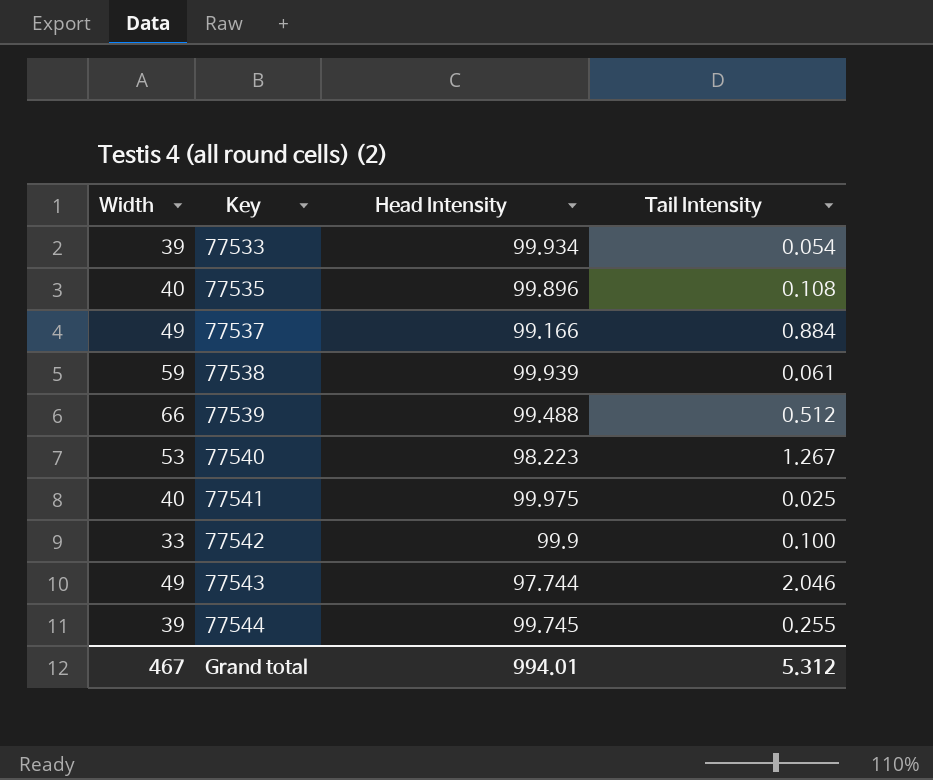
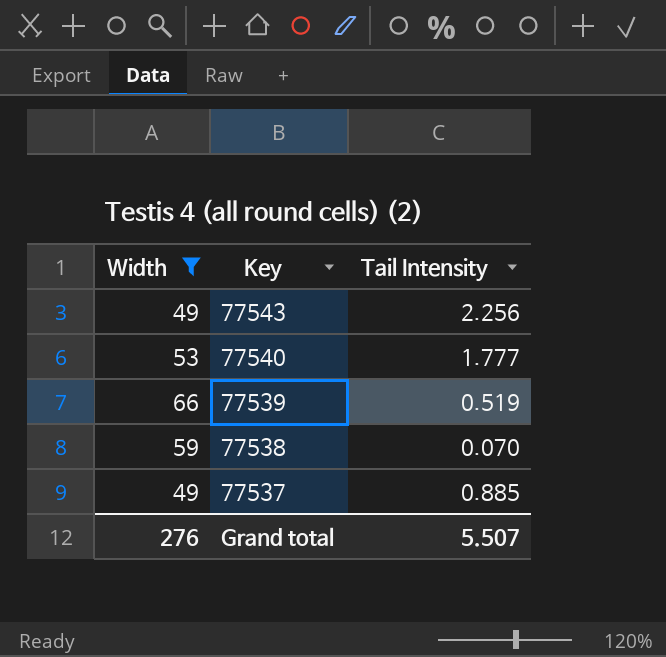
filter: none -> Width >= 49
row order: Key ascending -> Key descending
column Head Intensity | position: 3 -> none
77543 | Tail Intensity: 2.046 -> 2.256
77540 | Tail Intensity: 1.267 -> 1.777
77539 | Tail Intensity: 0.512 -> 0.519
77538 | Tail Intensity: 0.061 -> 0.070
77537 | Tail Intensity: 0.884 -> 0.885
Grand total | Width: 467 -> 276
Grand total | Tail Intensity: 5.312 -> 5.507

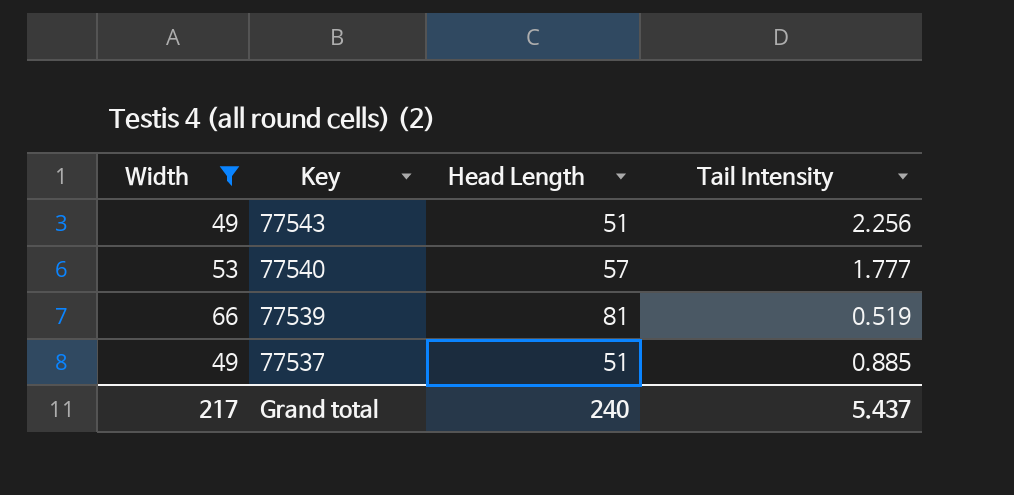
column Head Length | position: none -> 3
row 77538: 59 | 0.070 -> none
Grand total | Width: 276 -> 217
Grand total | Tail Intensity: 5.507 -> 5.437

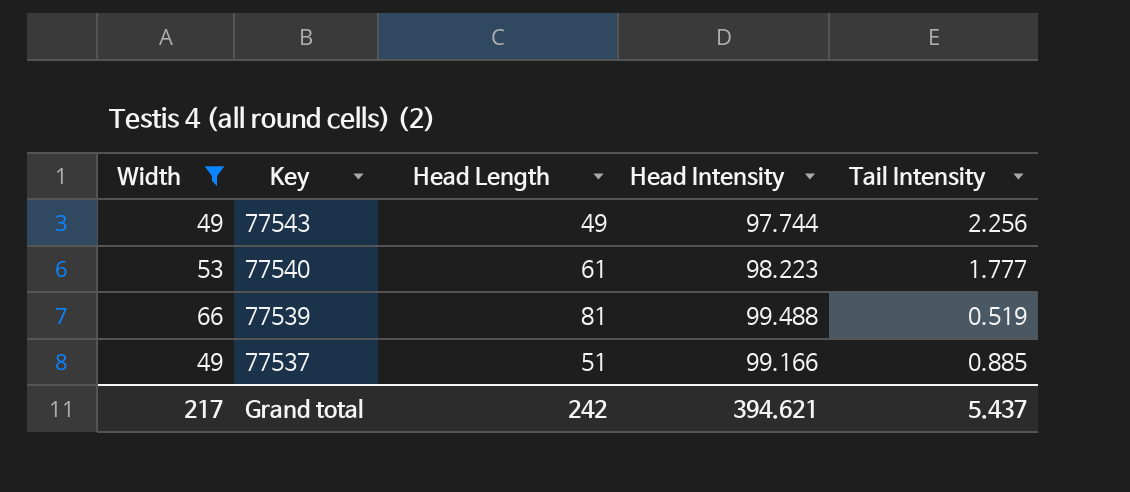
column Head Intensity | position: none -> 4
77543 | Head Length: 51 -> 49
77540 | Head Length: 57 -> 61
Grand total | Head Length: 240 -> 242

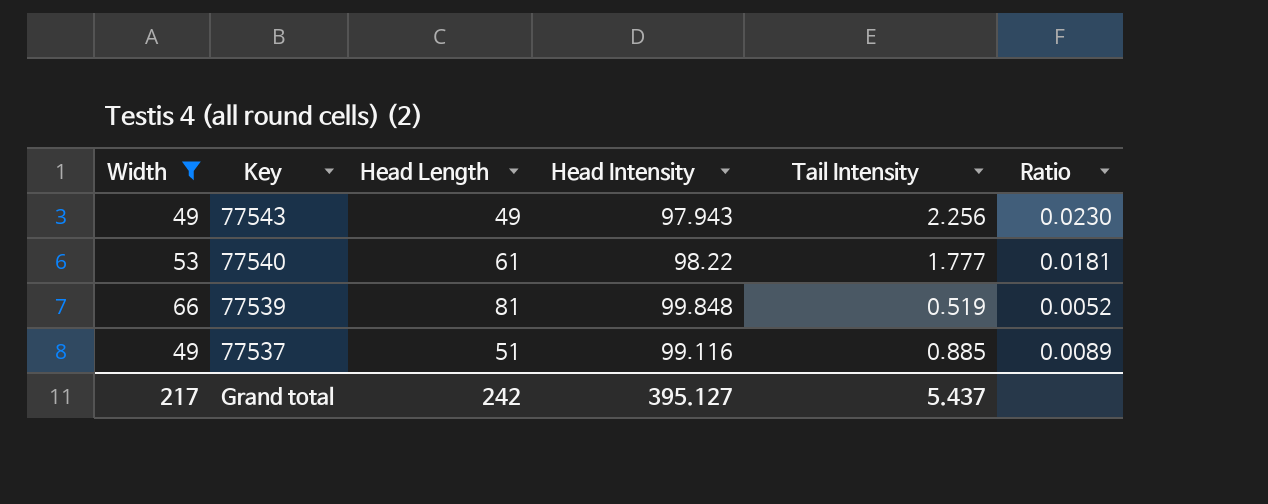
column Ratio | formula: none -> [Tail Intensity] / [Head Intensity]
77543 | Head Intensity: 97.744 -> 97.943
77540 | Head Intensity: 98.223 -> 98.22
77539 | Head Intensity: 99.488 -> 99.848
77537 | Head Intensity: 99.166 -> 99.116
Grand total | Head Intensity: 394.621 -> 395.127

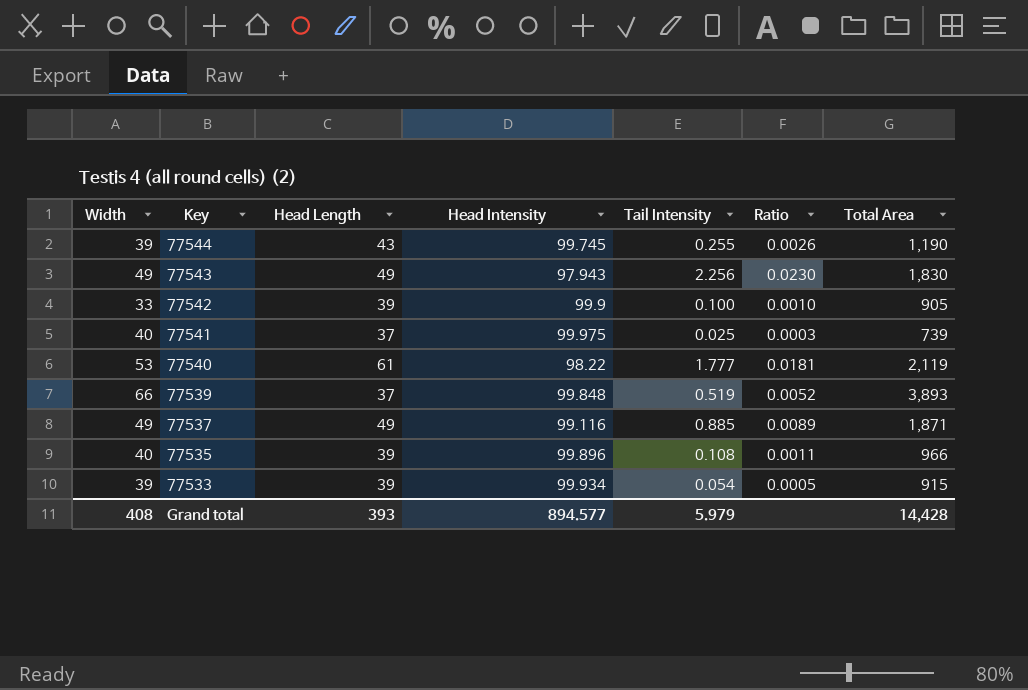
filter: Width >= 49 -> none
column Total Area | position: none -> 7
77539 | Head Length: 81 -> 37
77537 | Head Length: 51 -> 49
Grand total | Width: 217 -> 408
Grand total | Head Length: 242 -> 393
Grand total | Head Intensity: 395.127 -> 894.577
Grand total | Tail Intensity: 5.437 -> 5.979

